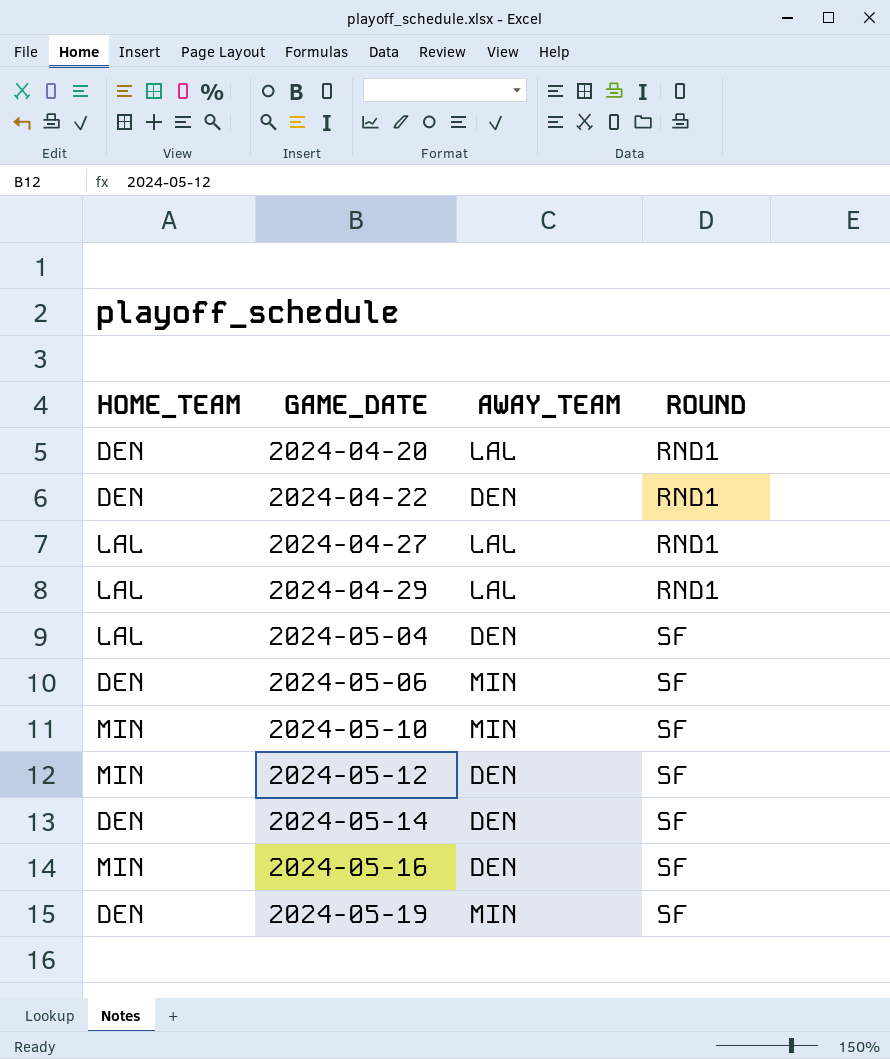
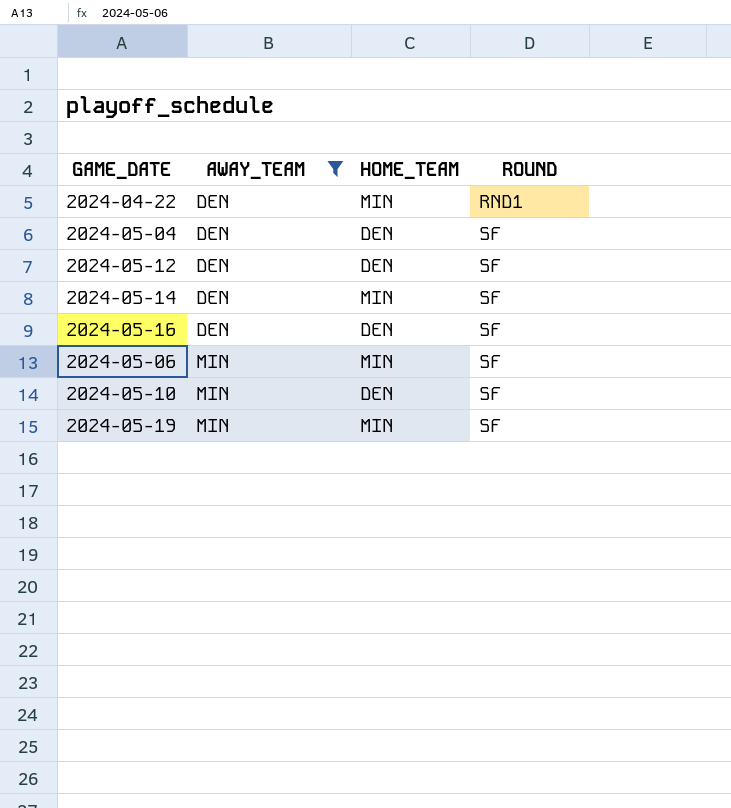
filter: none -> AWAY_TEAM != LAL
row order: GAME_DATE ascending -> AWAY_TEAM ascending
column HOME_TEAM | position: 1 -> 3
2024-04-22 | HOME_TEAM: DEN -> MIN
2024-05-04 | HOME_TEAM: LAL -> DEN
2024-05-12 | HOME_TEAM: MIN -> DEN
2024-05-14 | HOME_TEAM: DEN -> MIN
2024-05-16 | HOME_TEAM: MIN -> DEN
2024-05-06 | HOME_TEAM: DEN -> MIN
2024-05-10 | HOME_TEAM: MIN -> DEN
2024-05-19 | HOME_TEAM: DEN -> MIN

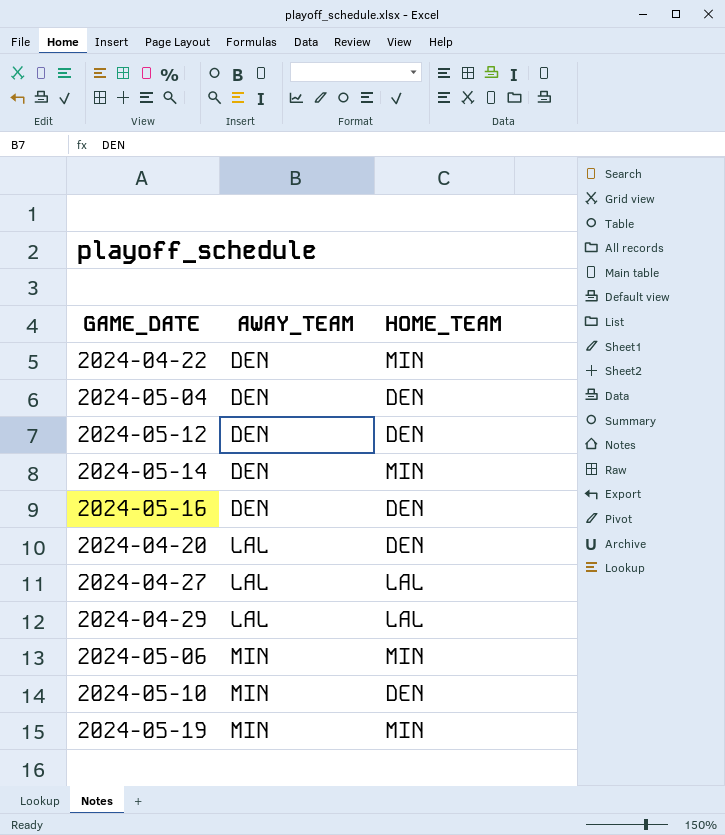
filter: AWAY_TEAM != LAL -> none
column ROUND | position: 4 -> none

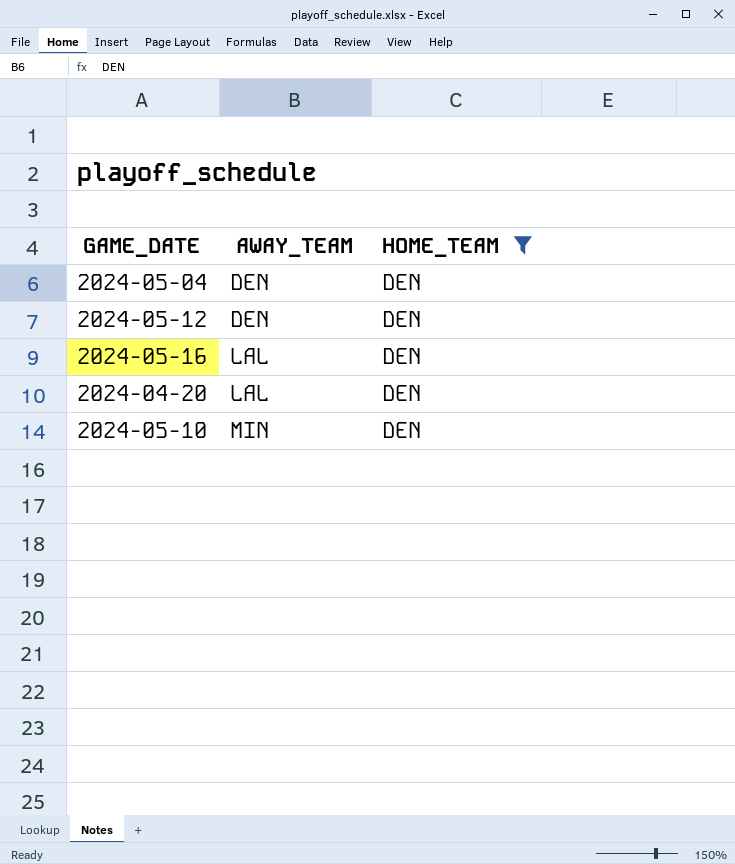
filter: none -> HOME_TEAM = DEN
2024-05-16 | AWAY_TEAM: DEN -> LAL

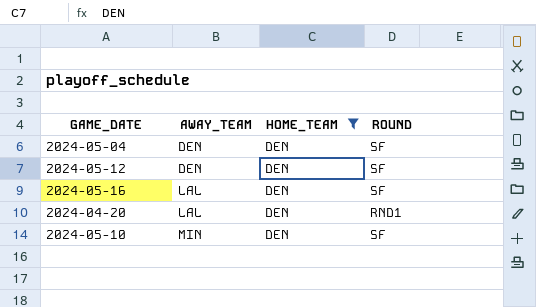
column ROUND | position: none -> 4

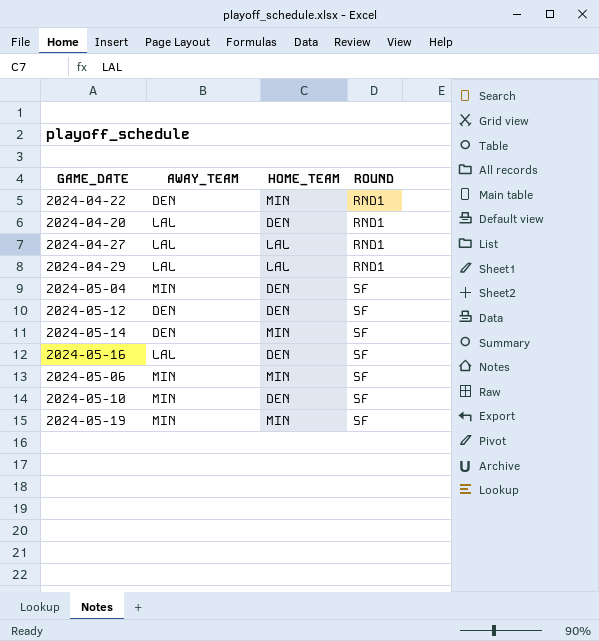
filter: HOME_TEAM = DEN -> none
row order: AWAY_TEAM ascending -> ROUND ascending
2024-05-04 | AWAY_TEAM: DEN -> MIN

